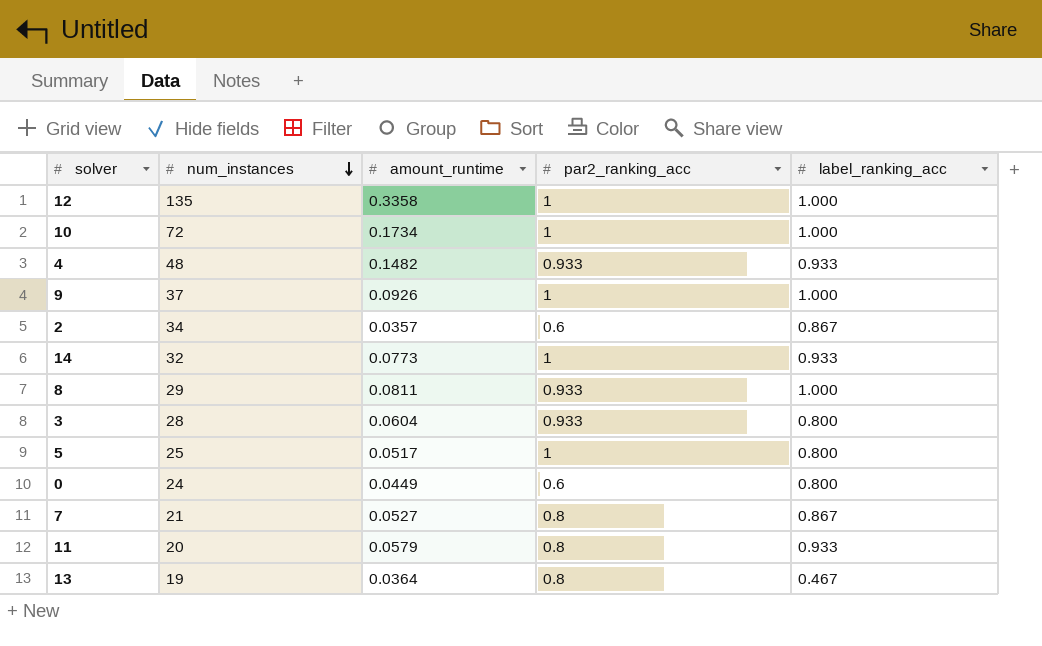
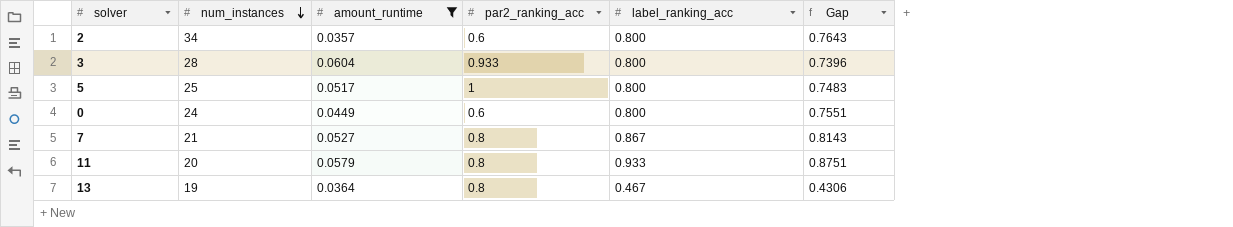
filter: none -> amount_runtime <= 0.0604
column Gap | formula: none -> [label_ranking_acc] - [amount_runtime]
2 | label_ranking_acc: 0.867 -> 0.800

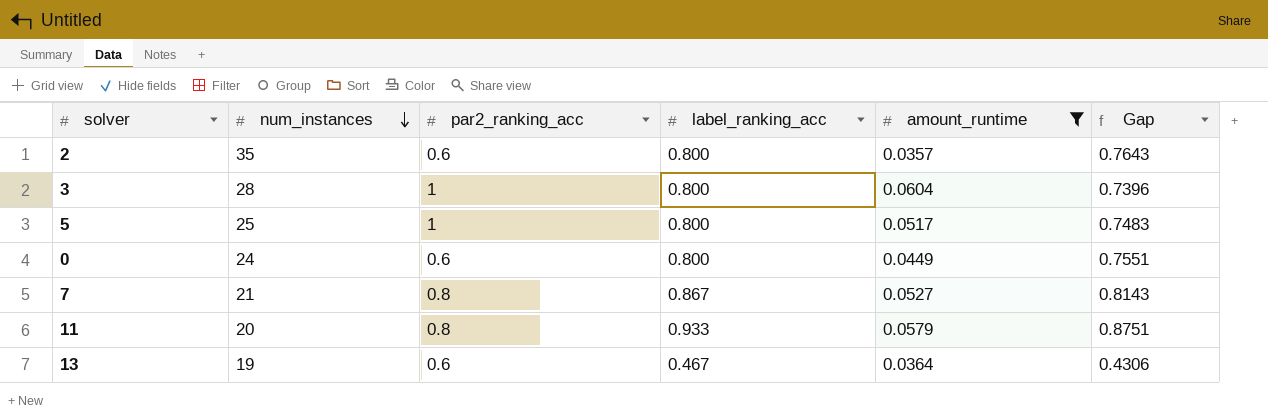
column amount_runtime | position: 3 -> 5
2 | num_instances: 34 -> 35
3 | par2_ranking_acc: 0.933 -> 1
13 | par2_ranking_acc: 0.8 -> 0.6

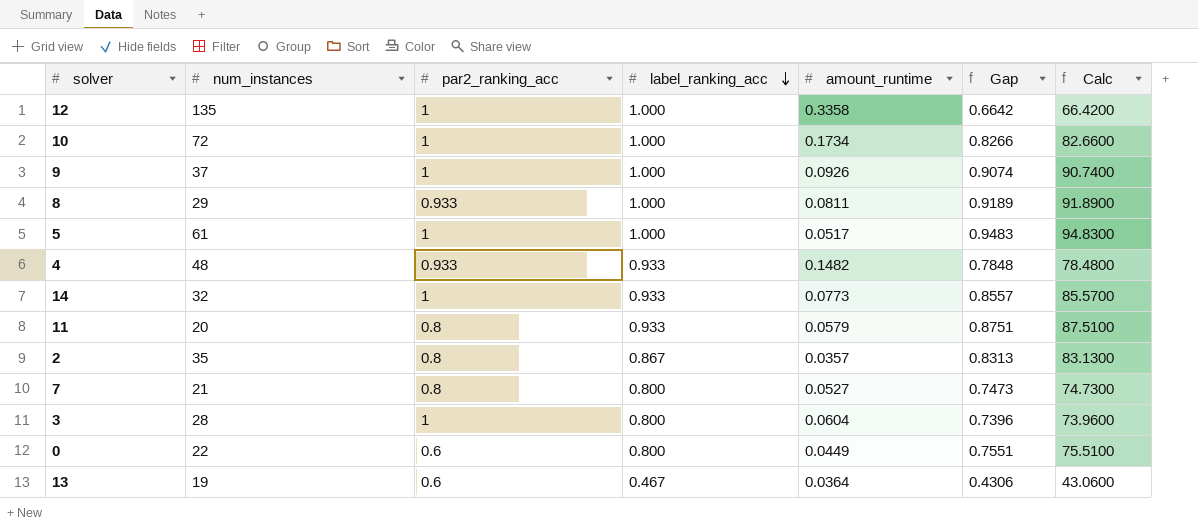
filter: amount_runtime <= 0.0604 -> none
row order: num_instances descending -> label_ranking_acc descending
column Calc | formula: none -> [Gap] * 100
5 | num_instances: 25 -> 61
5 | label_ranking_acc: 0.800 -> 1.000
5 | Gap: 0.7483 -> 0.9483
2 | par2_ranking_acc: 0.6 -> 0.8
2 | label_ranking_acc: 0.800 -> 0.867
2 | Gap: 0.7643 -> 0.8313
7 | label_ranking_acc: 0.867 -> 0.800
7 | Gap: 0.8143 -> 0.7473
0 | num_instances: 24 -> 22

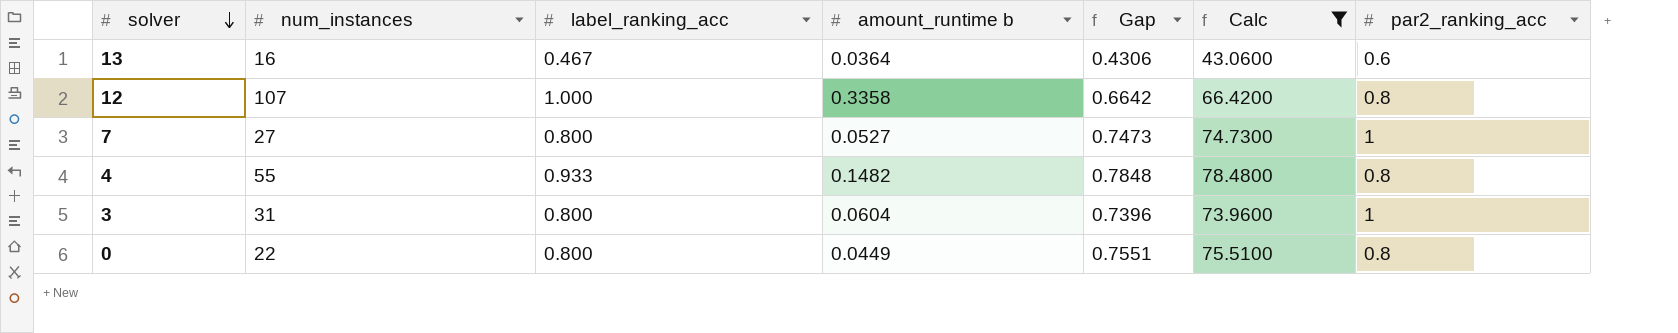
filter: none -> Calc <= 78.4800
row order: label_ranking_acc descending -> solver descending
column name: amount_runtime -> amount_runtime b
column par2_ranking_acc | position: 3 -> 7
13 | num_instances: 19 -> 16
12 | num_instances: 135 -> 107
12 | par2_ranking_acc: 1 -> 0.8
7 | num_instances: 21 -> 27
7 | par2_ranking_acc: 0.8 -> 1
4 | num_instances: 48 -> 55
4 | par2_ranking_acc: 0.933 -> 0.8
3 | num_instances: 28 -> 31
0 | par2_ranking_acc: 0.6 -> 0.8

